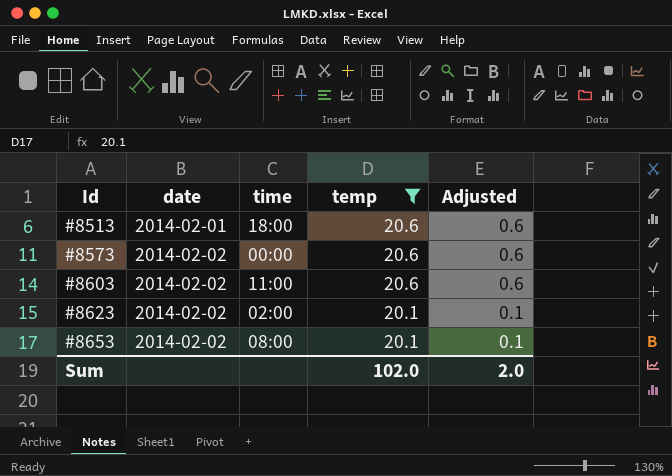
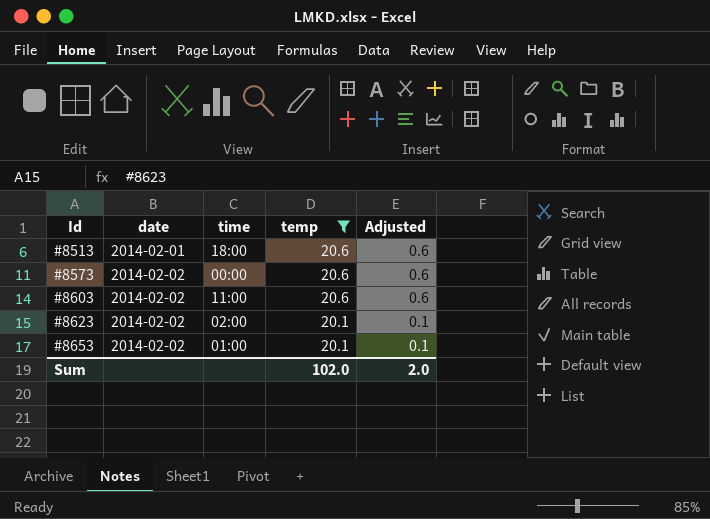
#8653 | time: 08:00 -> 01:00

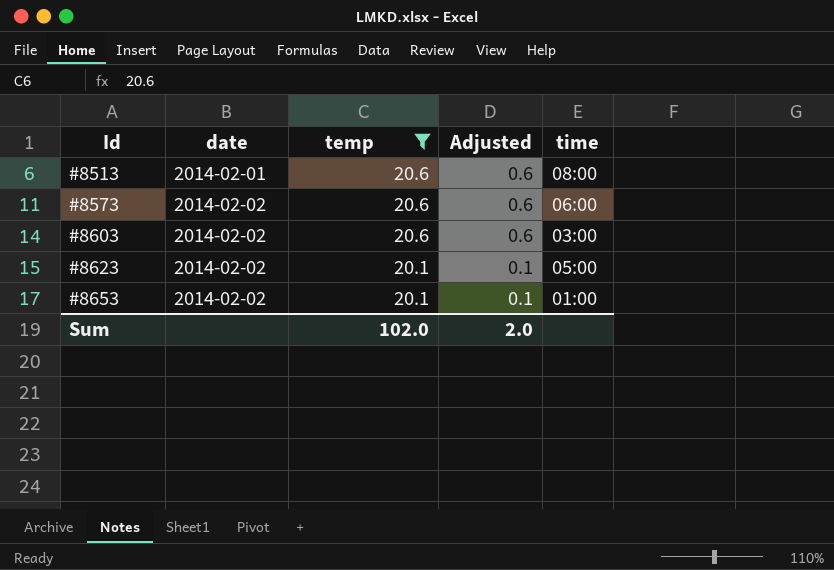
column time | position: 3 -> 5
#8513 | time: 18:00 -> 08:00
#8573 | time: 00:00 -> 06:00
#8603 | time: 11:00 -> 03:00
#8623 | time: 02:00 -> 05:00

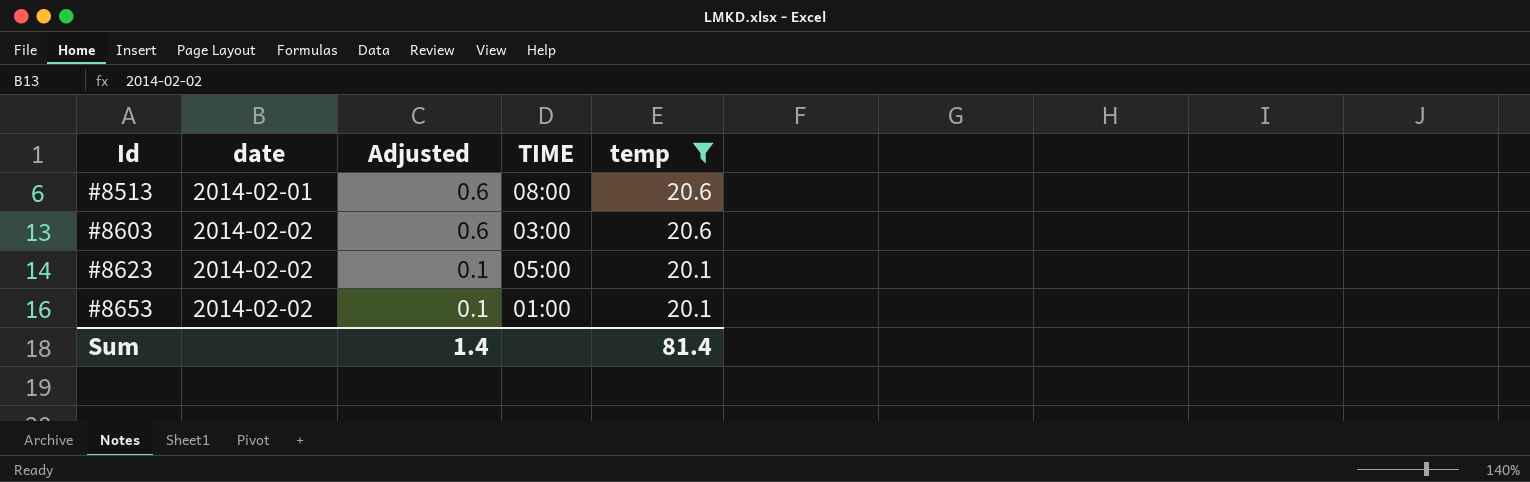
column name: time -> TIME
column temp | position: 3 -> 5
row #8573: 2014-02-02 | 20.6 | 0.6 | 06:00 -> none
Sum | Adjusted: 2.0 -> 1.4
Sum | temp: 102.0 -> 81.4

